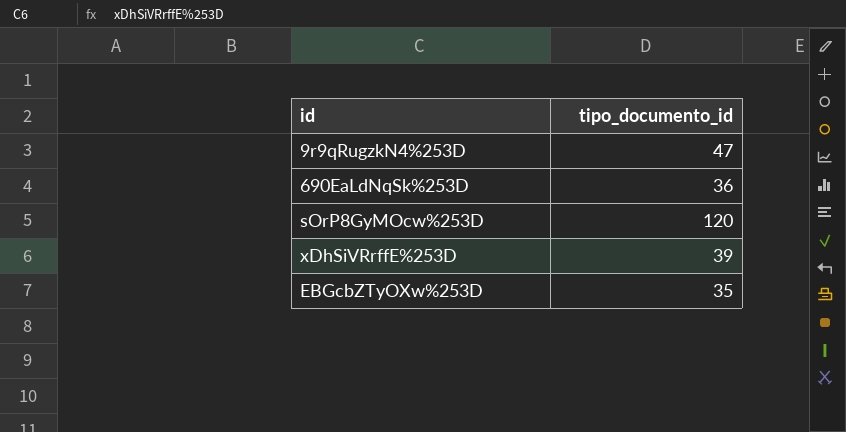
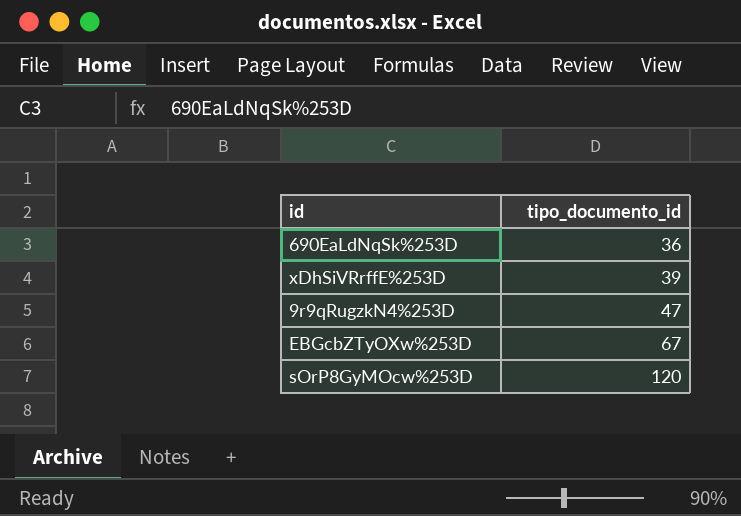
row order: none -> tipo_documento_id ascending
EBGcbZTyOXw%253D | tipo_documento_id: 35 -> 67

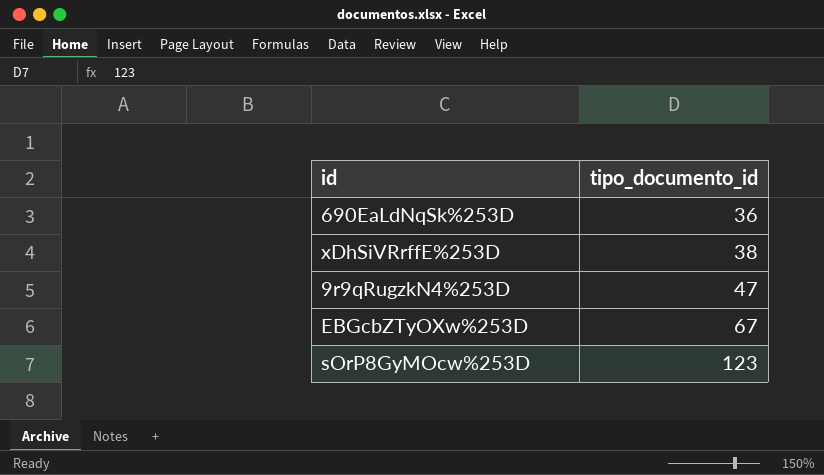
xDhSiVRrffE%253D | tipo_documento_id: 39 -> 38
sOrP8GyMOcw%253D | tipo_documento_id: 120 -> 123

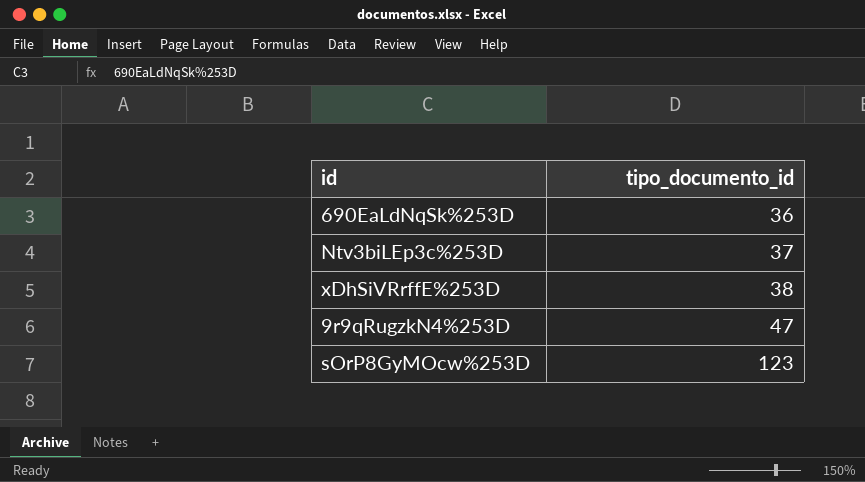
row EBGcbZTyOXw%253D: 67 -> none
row Ntv3biLEp3c%253D: none -> 37

